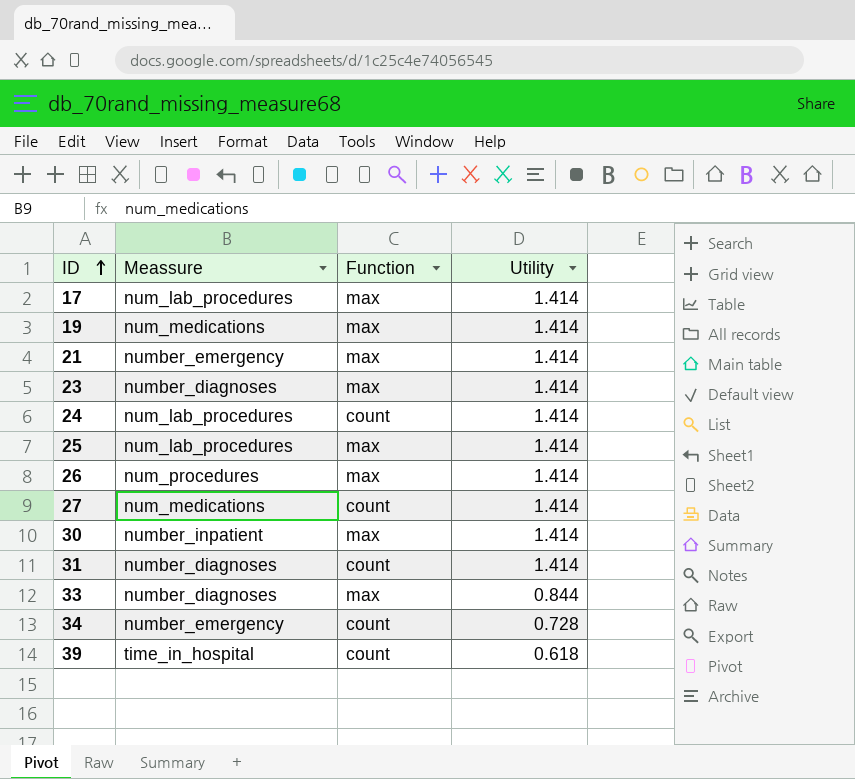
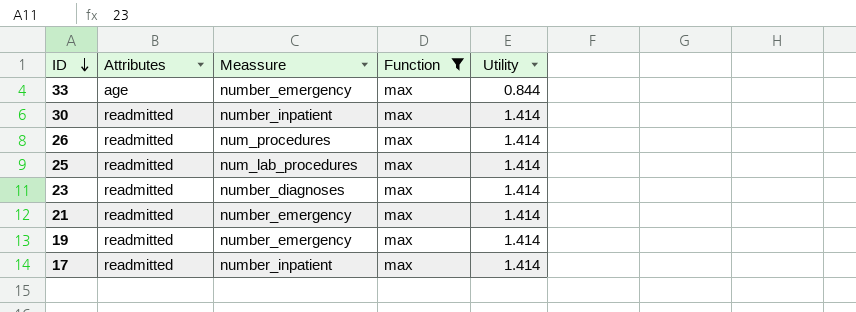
filter: none -> Function = max
row order: ID ascending -> ID descending
column Attributes | position: none -> 2
33 | Meassure: number_diagnoses -> number_emergency
19 | Meassure: num_medications -> number_emergency
17 | Meassure: num_lab_procedures -> number_inpatient

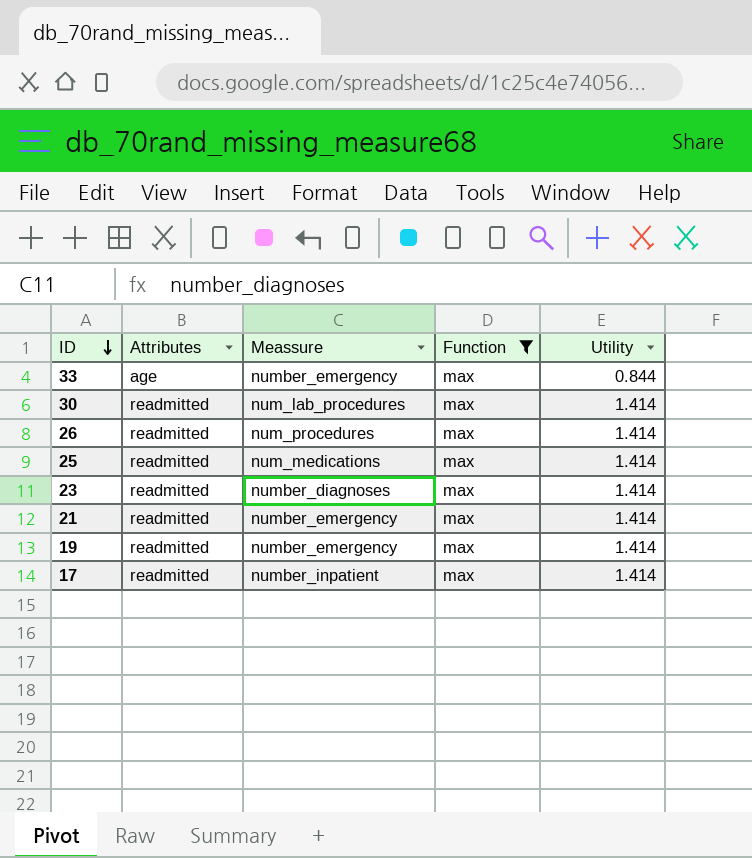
30 | Meassure: number_inpatient -> num_lab_procedures
25 | Meassure: num_lab_procedures -> num_medications

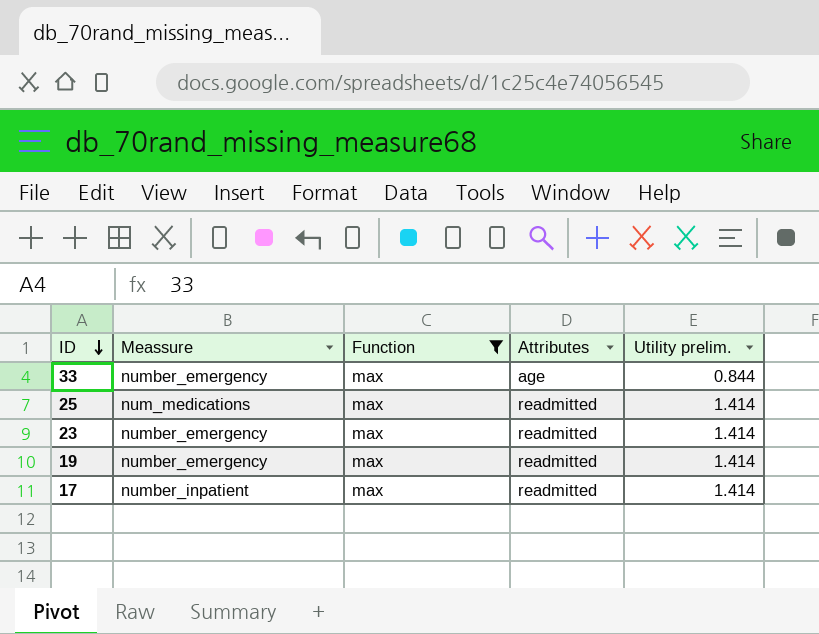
column Attributes | position: 2 -> 4
column name: Utility -> Utility prelim.
row 30: readmitted | num_lab_procedures | max | 1.414 -> none
row 26: readmitted | num_procedures | max | 1.414 -> none
row 21: readmitted | number_emergency | max | 1.414 -> none
23 | Meassure: number_diagnoses -> number_emergency

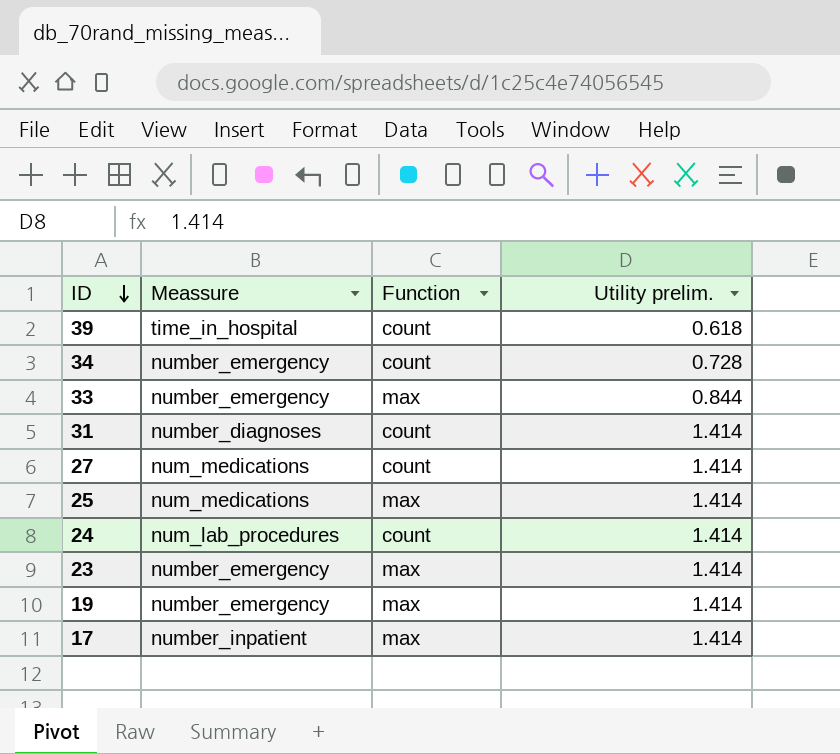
filter: Function = max -> none
column Attributes | position: 4 -> none

